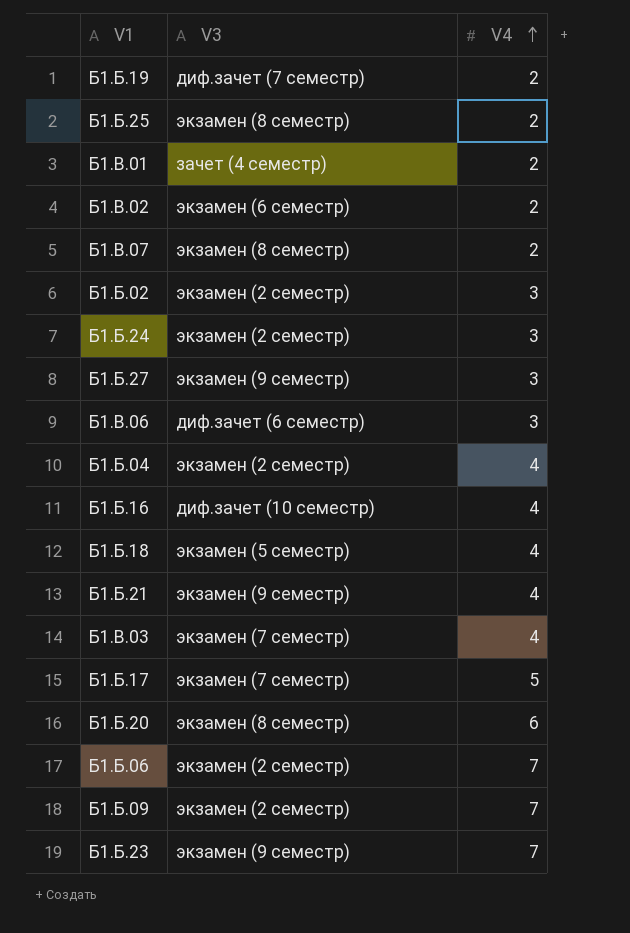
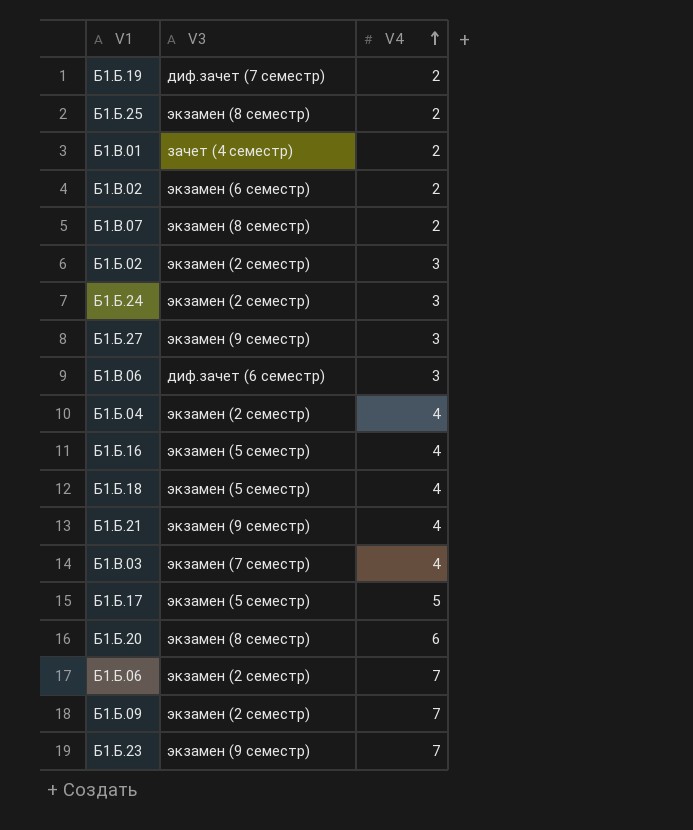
Б1.Б.16 | V3: диф.зачет (10 семестр) -> экзамен (5 семестр)
Б1.Б.17 | V3: экзамен (7 семестр) -> экзамен (5 семестр)

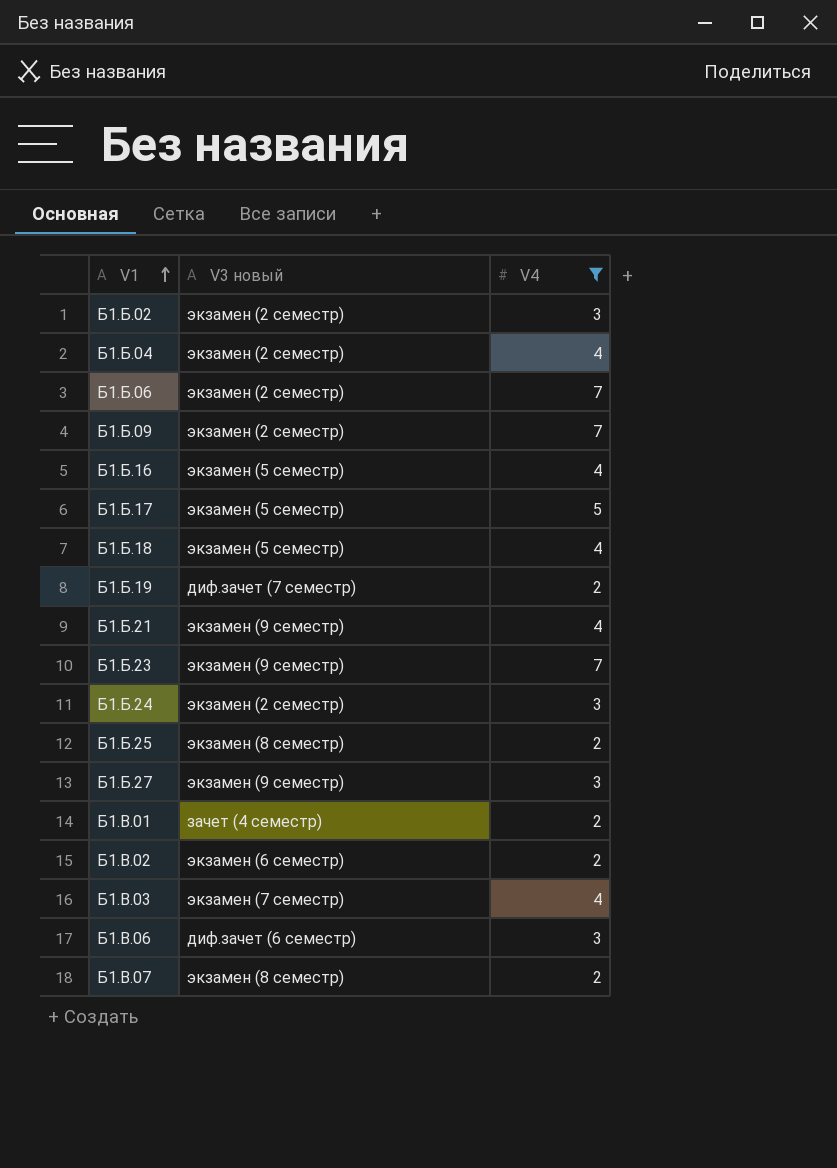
filter: none -> V4 != 6
row order: V4 ascending -> V1 ascending
column name: V3 -> V3 новый

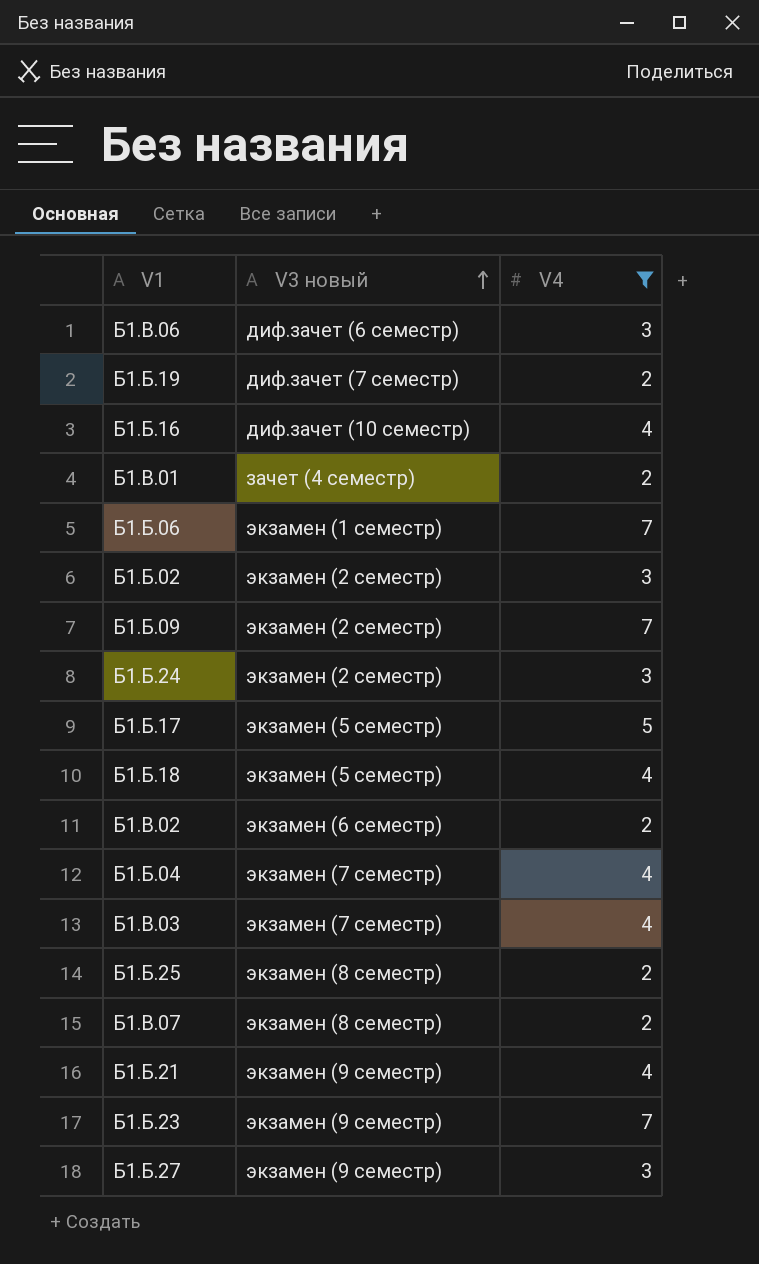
row order: V1 ascending -> V3 новый ascending
Б1.Б.16 | V3 новый: экзамен (5 семестр) -> диф.зачет (10 семестр)
Б1.Б.06 | V3 новый: экзамен (2 семестр) -> экзамен (1 семестр)
Б1.Б.04 | V3 новый: экзамен (2 семестр) -> экзамен (7 семестр)

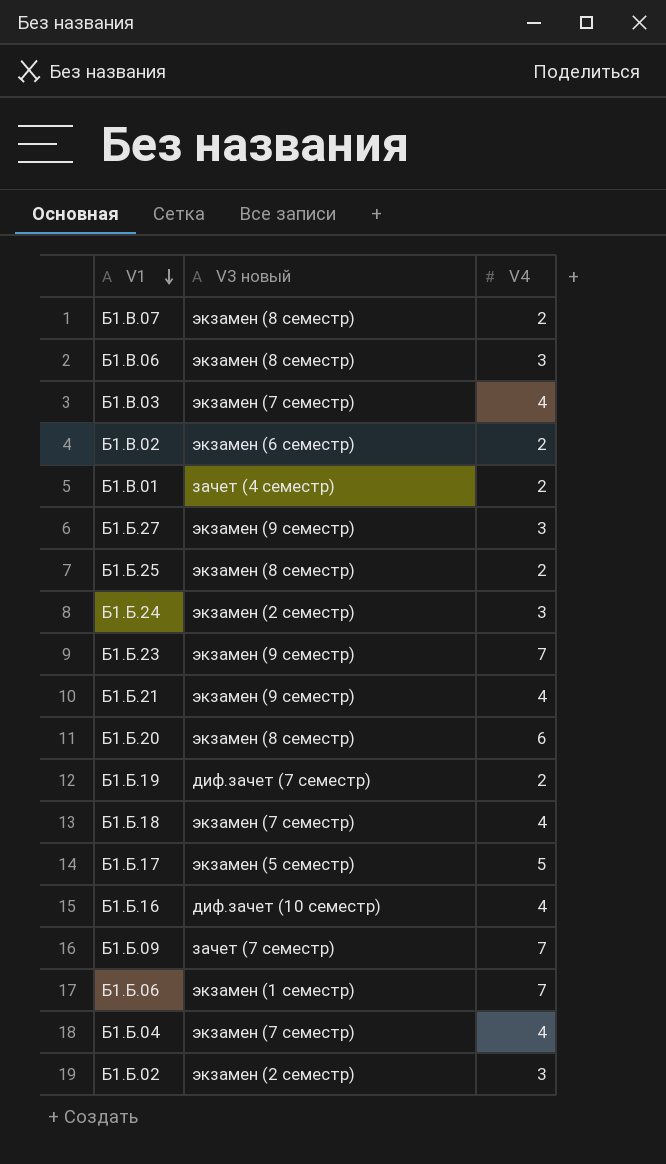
filter: V4 != 6 -> none
row order: V3 новый ascending -> V1 descending
Б1.В.06 | V3 новый: диф.зачет (6 семестр) -> экзамен (8 семестр)
Б1.Б.18 | V3 новый: экзамен (5 семестр) -> экзамен (7 семестр)
Б1.Б.09 | V3 новый: экзамен (2 семестр) -> зачет (7 семестр)

